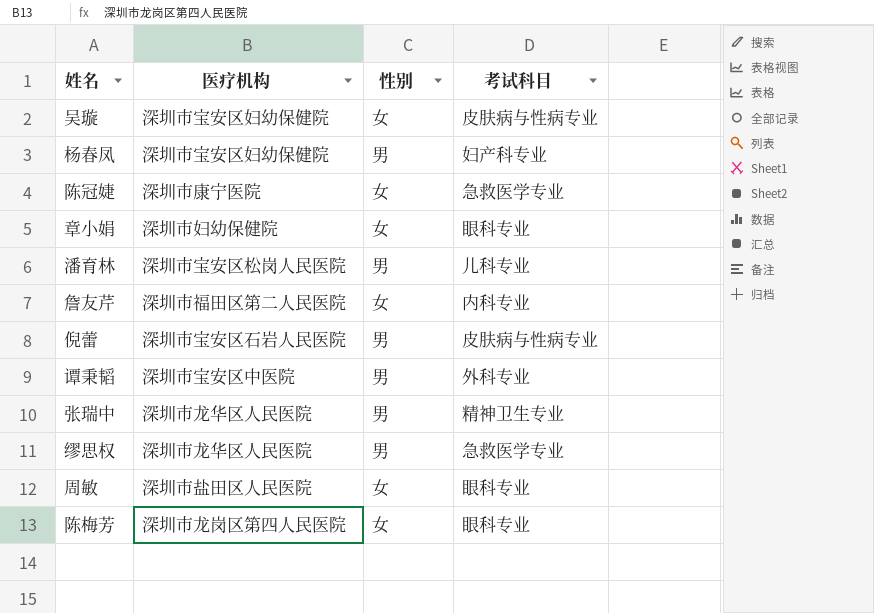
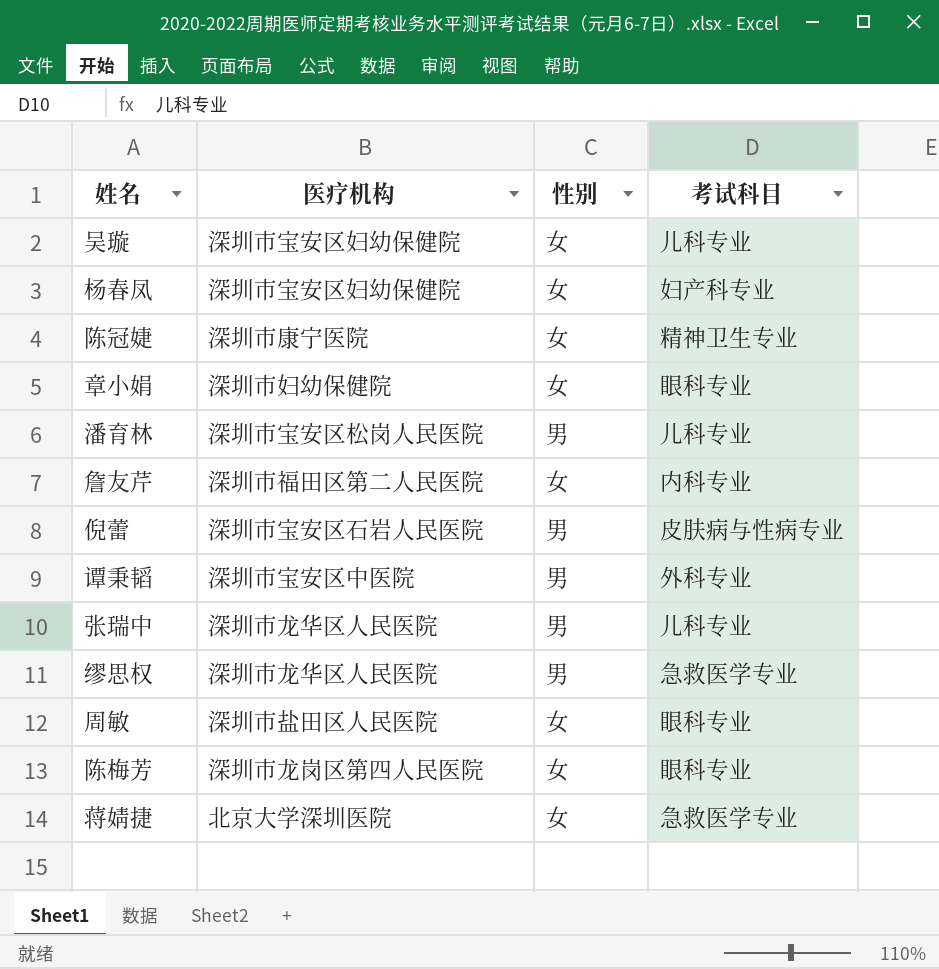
吴璇 | 考试科目: 皮肤病与性病专业 -> 儿科专业
杨春凤 | 性别: 男 -> 女
陈冠婕 | 考试科目: 急救医学专业 -> 精神卫生专业
张瑞中 | 考试科目: 精神卫生专业 -> 儿科专业
row 蒋婧捷: none -> 北京大学深圳医院 | 女 | 急救医学专业

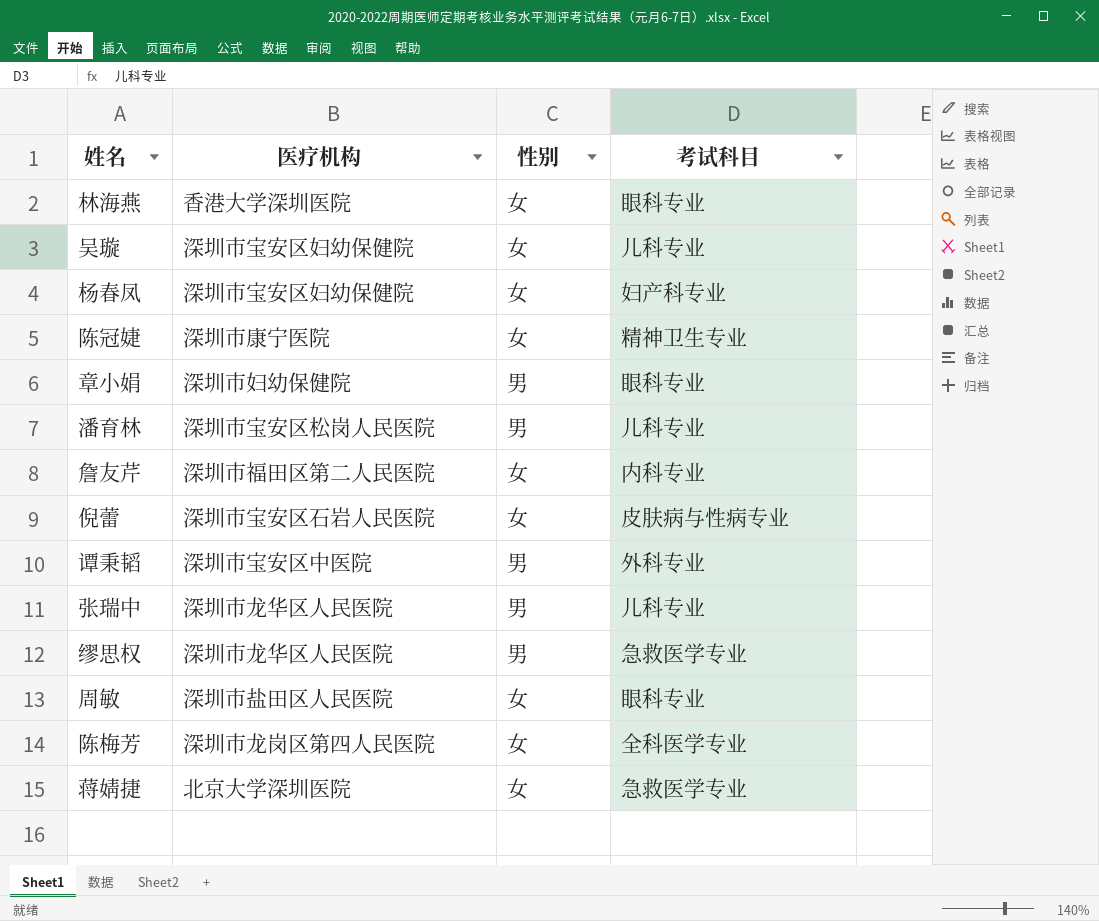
row 林海燕: none -> 香港大学深圳医院 | 女 | 眼科专业
章小娟 | 性别: 女 -> 男
倪蕾 | 性别: 男 -> 女
陈梅芳 | 考试科目: 眼科专业 -> 全科医学专业

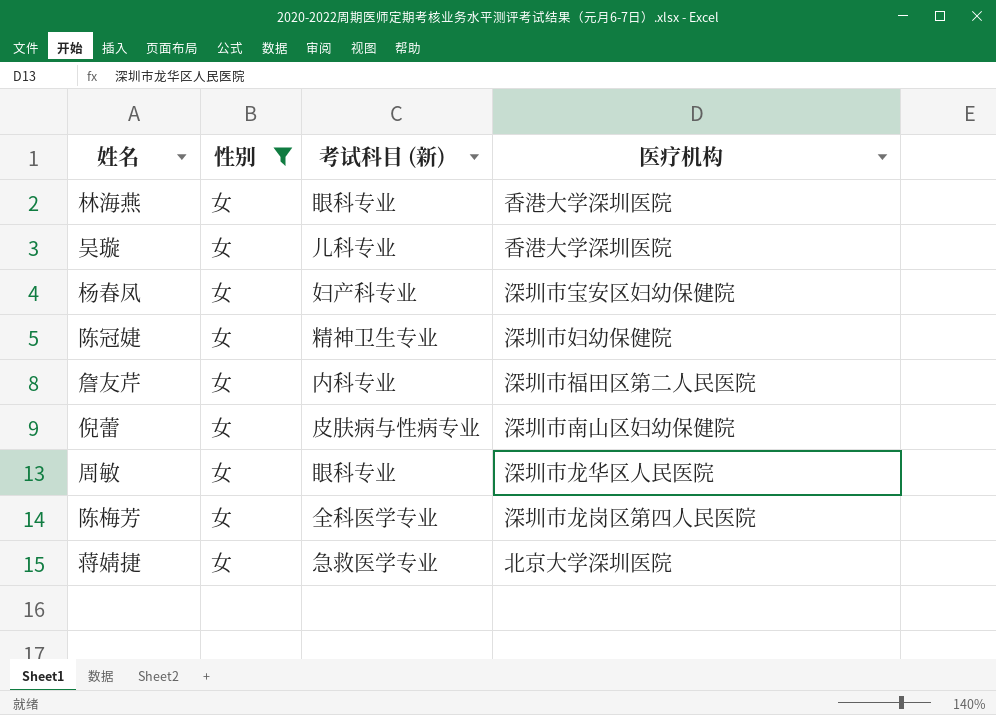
filter: none -> 性别 = 女
column name: 考试科目 -> 考试科目 (新)
column 医疗机构 | position: 2 -> 4
吴璇 | 医疗机构: 深圳市宝安区妇幼保健院 -> 香港大学深圳医院
陈冠婕 | 医疗机构: 深圳市康宁医院 -> 深圳市妇幼保健院
倪蕾 | 医疗机构: 深圳市宝安区石岩人民医院 -> 深圳市南山区妇幼保健院
周敏 | 医疗机构: 深圳市盐田区人民医院 -> 深圳市龙华区人民医院

